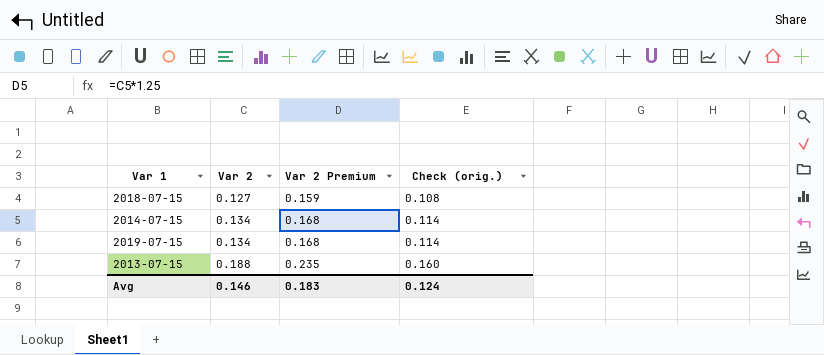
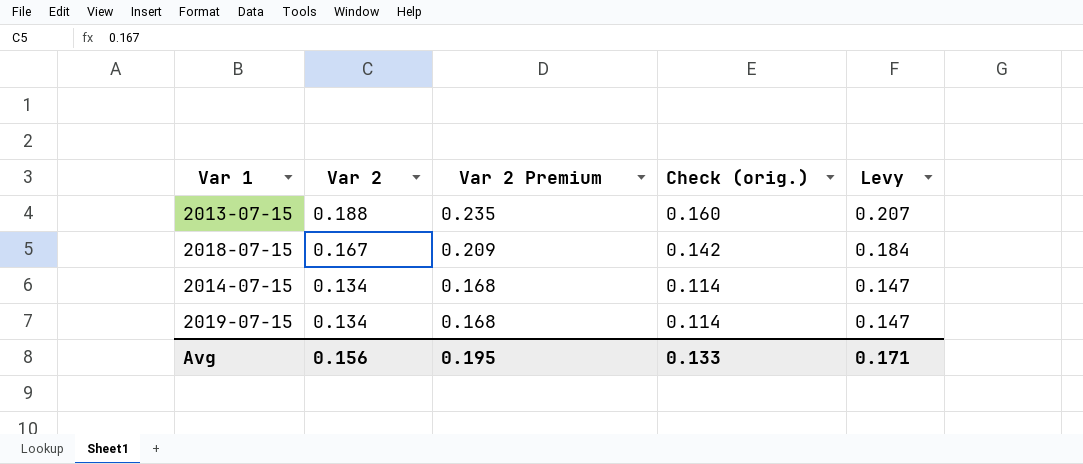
row order: Var 2 ascending -> Var 2 descending
column Levy | formula: none -> [Var 2] * 1.1
2018-07-15 | Var 2: 0.127 -> 0.167
2018-07-15 | Var 2 Premium: 0.159 -> 0.209
2018-07-15 | Check (orig.): 0.108 -> 0.142
Avg | Var 2: 0.146 -> 0.156
Avg | Var 2 Premium: 0.183 -> 0.195
Avg | Check (orig.): 0.124 -> 0.133

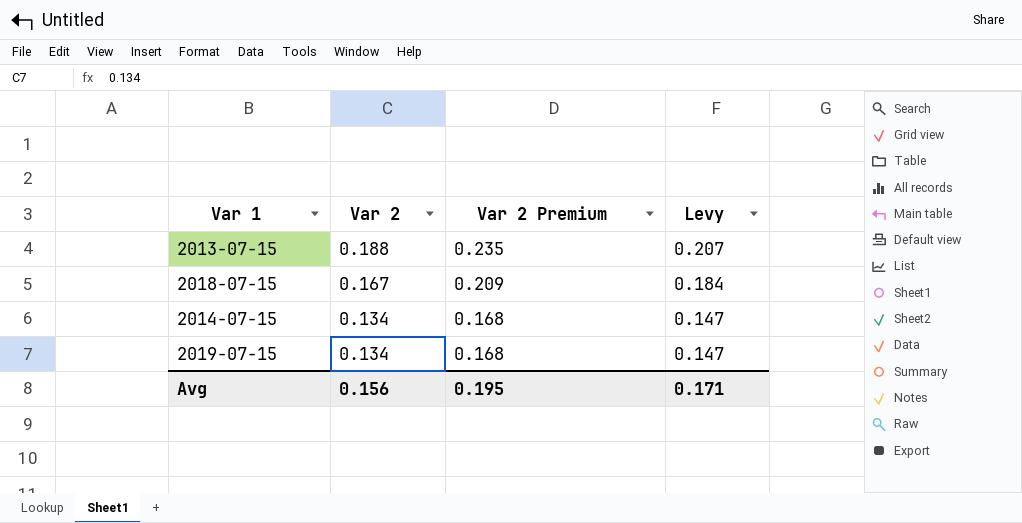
column Check (orig.) | formula: [Var 2] * 0.85 -> none

